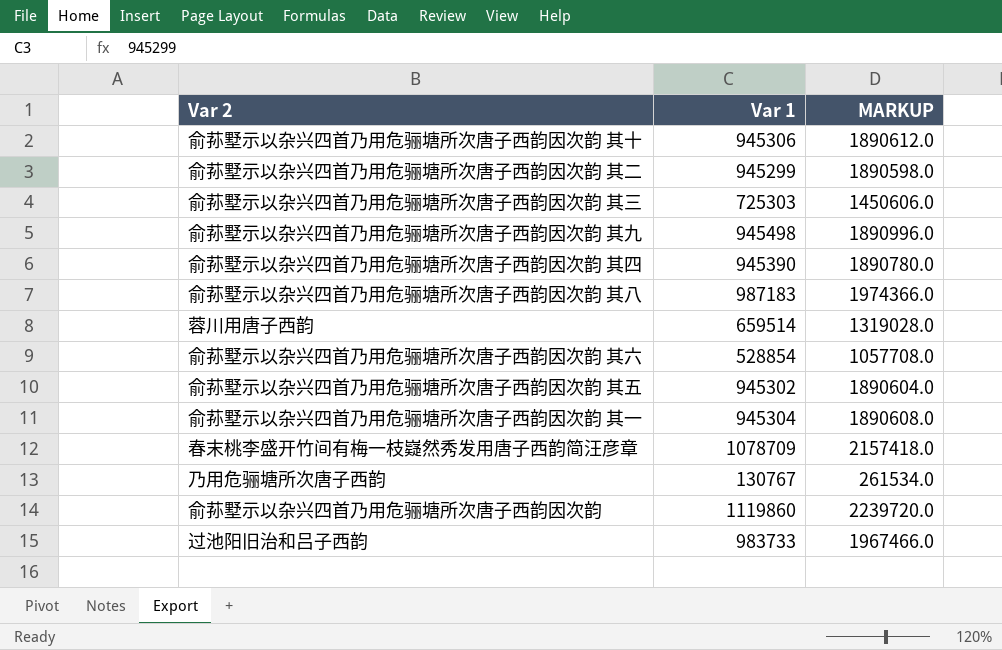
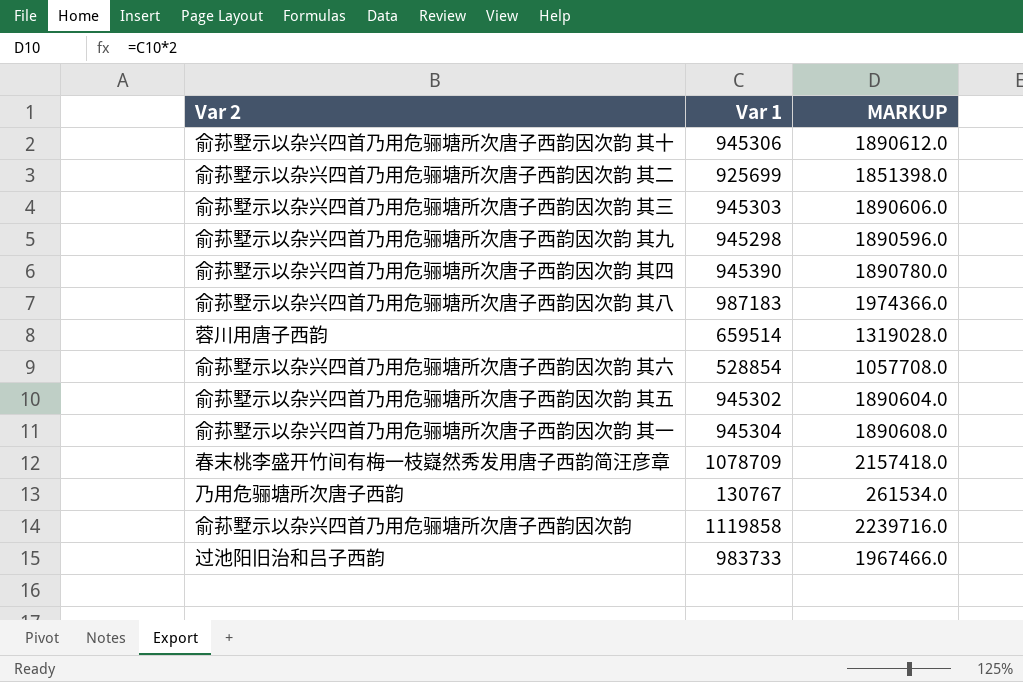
俞荪墅示以杂兴四首乃用危骊塘所次唐子西韵因次韵 其二 | Var 1: 945299 -> 925699
俞荪墅示以杂兴四首乃用危骊塘所次唐子西韵因次韵 其二 | MARKUP: 1890598.0 -> 1851398.0
俞荪墅示以杂兴四首乃用危骊塘所次唐子西韵因次韵 其三 | Var 1: 725303 -> 945303
俞荪墅示以杂兴四首乃用危骊塘所次唐子西韵因次韵 其三 | MARKUP: 1450606.0 -> 1890606.0
俞荪墅示以杂兴四首乃用危骊塘所次唐子西韵因次韵 其九 | Var 1: 945498 -> 945298
俞荪墅示以杂兴四首乃用危骊塘所次唐子西韵因次韵 其九 | MARKUP: 1890996.0 -> 1890596.0
俞荪墅示以杂兴四首乃用危骊塘所次唐子西韵因次韵 | Var 1: 1119860 -> 1119858
俞荪墅示以杂兴四首乃用危骊塘所次唐子西韵因次韵 | MARKUP: 2239720.0 -> 2239716.0

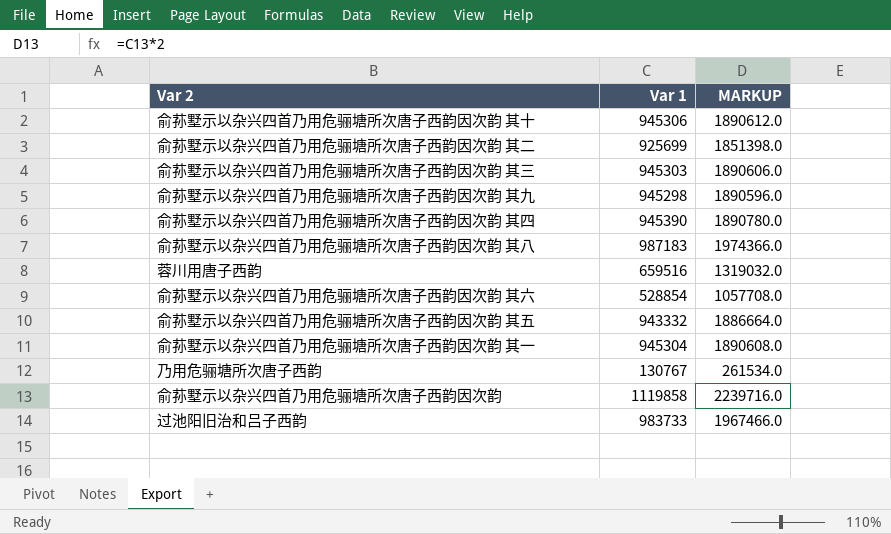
row 春末桃李盛开竹间有梅一枝嶷然秀发用唐子西韵简汪彦章: 1078709 | 2157418.0 -> none
蓉川用唐子西韵 | Var 1: 659514 -> 659516
蓉川用唐子西韵 | MARKUP: 1319028.0 -> 1319032.0
俞荪墅示以杂兴四首乃用危骊塘所次唐子西韵因次韵 其五 | Var 1: 945302 -> 943332
俞荪墅示以杂兴四首乃用危骊塘所次唐子西韵因次韵 其五 | MARKUP: 1890604.0 -> 1886664.0

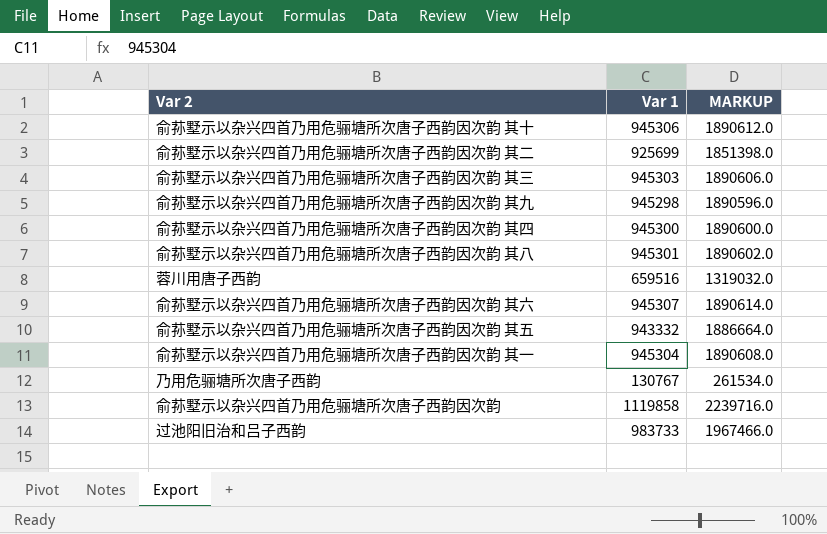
俞荪墅示以杂兴四首乃用危骊塘所次唐子西韵因次韵 其四 | Var 1: 945390 -> 945300
俞荪墅示以杂兴四首乃用危骊塘所次唐子西韵因次韵 其四 | MARKUP: 1890780.0 -> 1890600.0
俞荪墅示以杂兴四首乃用危骊塘所次唐子西韵因次韵 其八 | Var 1: 987183 -> 945301
俞荪墅示以杂兴四首乃用危骊塘所次唐子西韵因次韵 其八 | MARKUP: 1974366.0 -> 1890602.0
俞荪墅示以杂兴四首乃用危骊塘所次唐子西韵因次韵 其六 | Var 1: 528854 -> 945307
俞荪墅示以杂兴四首乃用危骊塘所次唐子西韵因次韵 其六 | MARKUP: 1057708.0 -> 1890614.0

